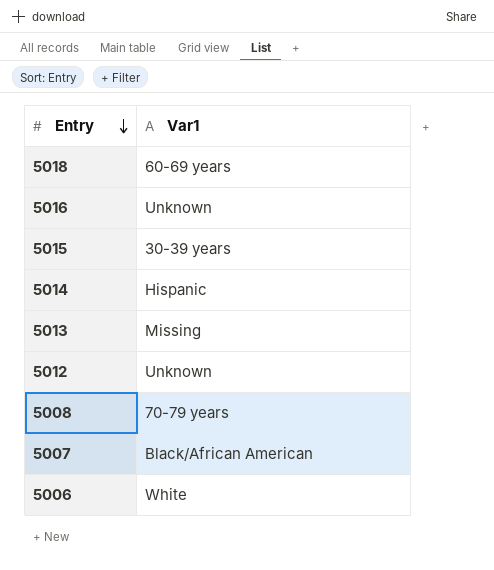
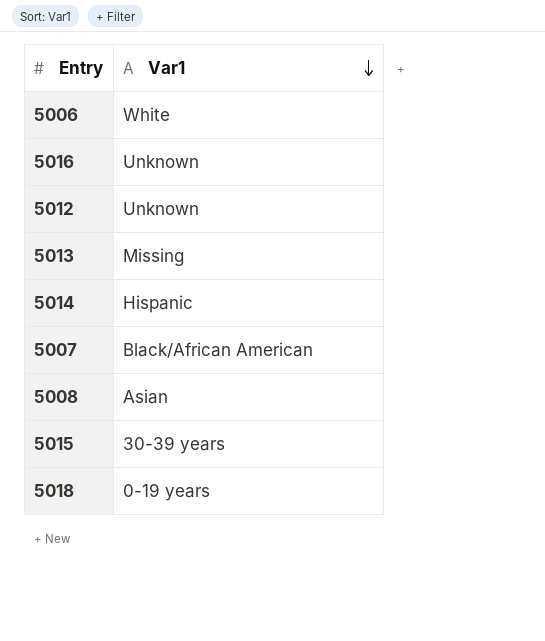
row order: Entry descending -> Var1 descending
5008 | Var1: 70-79 years -> Asian
5018 | Var1: 60-69 years -> 0-19 years

